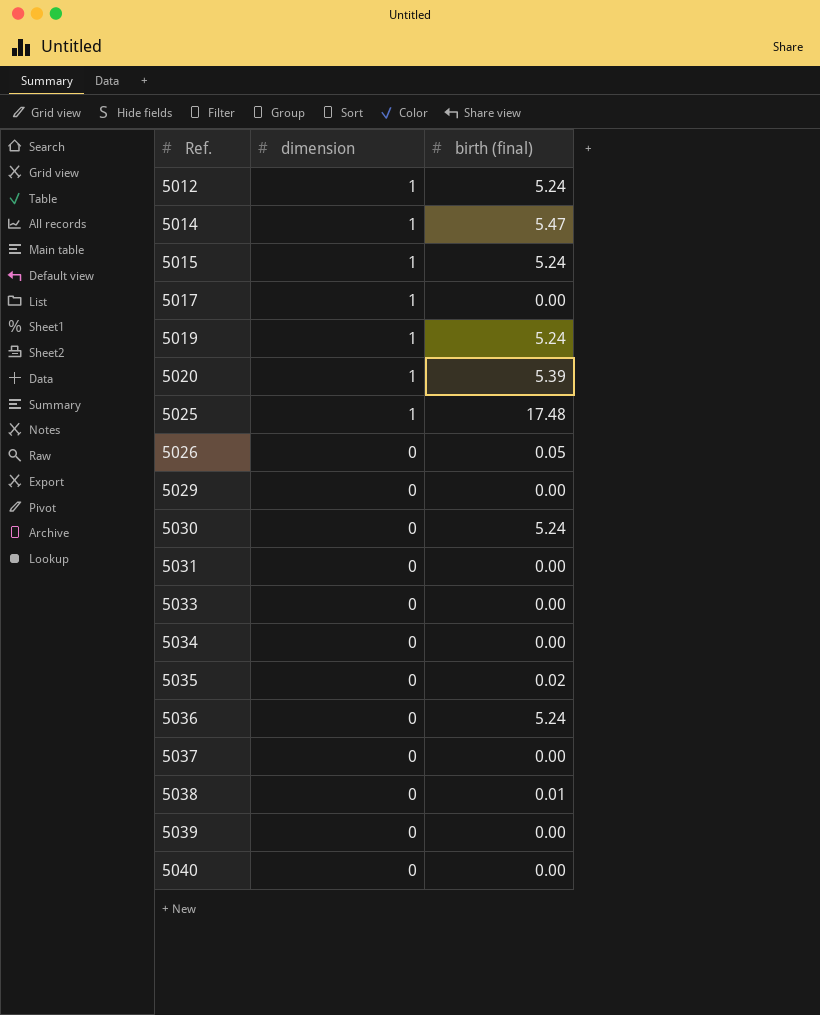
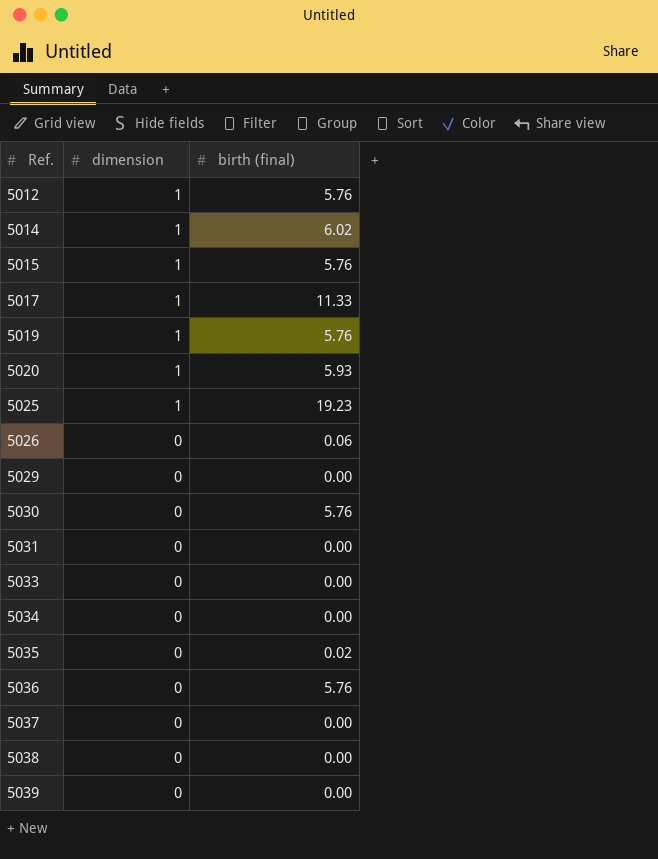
row 5040: 0 | 0.00 -> none
5012 | birth (final): 5.24 -> 5.76
5014 | birth (final): 5.47 -> 6.02
5015 | birth (final): 5.24 -> 5.76
5017 | birth (final): 0.00 -> 11.33
5019 | birth (final): 5.24 -> 5.76
5020 | birth (final): 5.39 -> 5.93
5025 | birth (final): 17.48 -> 19.23
5026 | birth (final): 0.05 -> 0.06
5030 | birth (final): 5.24 -> 5.76
5036 | birth (final): 5.24 -> 5.76
5038 | birth (final): 0.01 -> 0.00

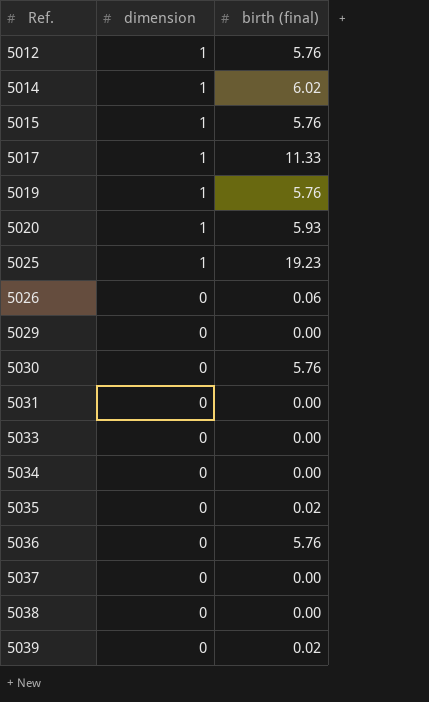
5039 | birth (final): 0.00 -> 0.02

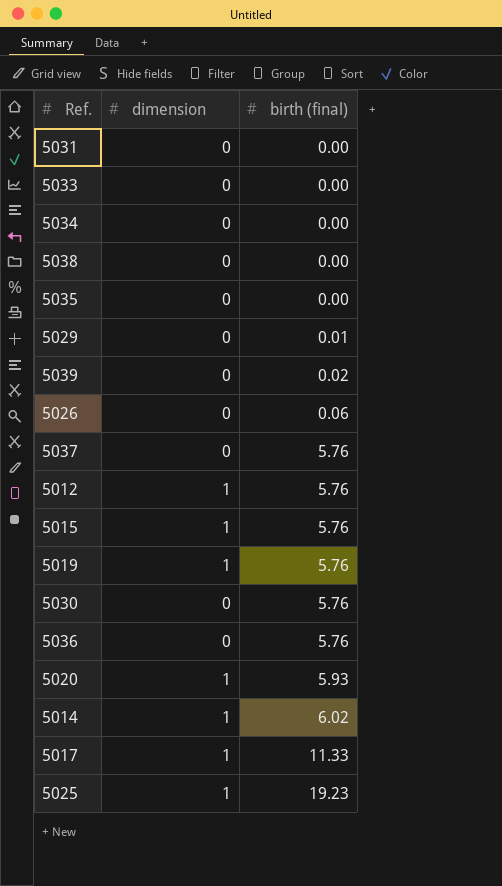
row order: Ref. ascending -> birth (final) ascending
5035 | birth (final): 0.02 -> 0.00
5029 | birth (final): 0.00 -> 0.01
5037 | birth (final): 0.00 -> 5.76

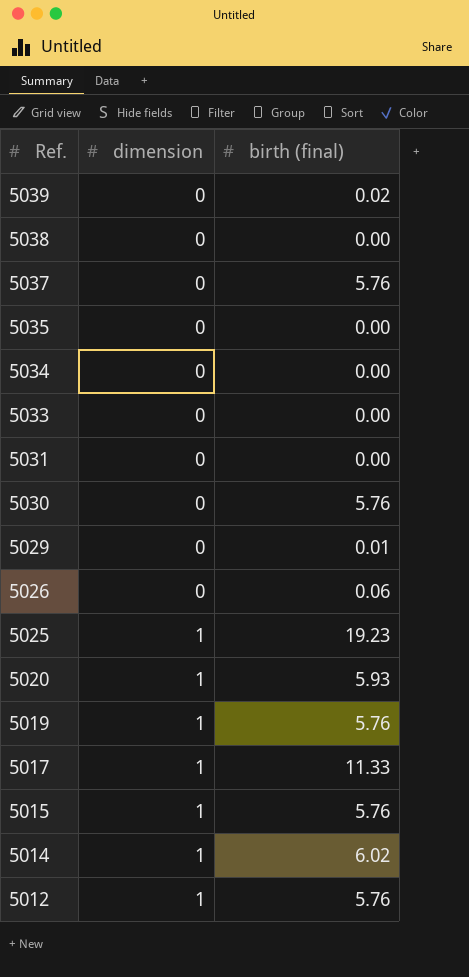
row order: birth (final) ascending -> Ref. descending
row 5036: 0 | 5.76 -> none

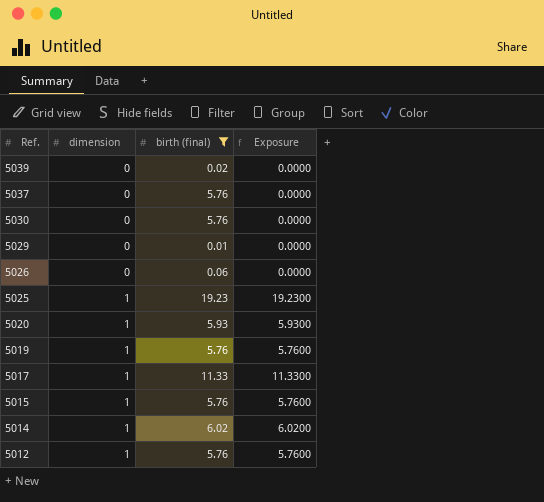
filter: none -> birth (final) != 0.00
column Exposure | formula: none -> [dimension] * [birth (final)]

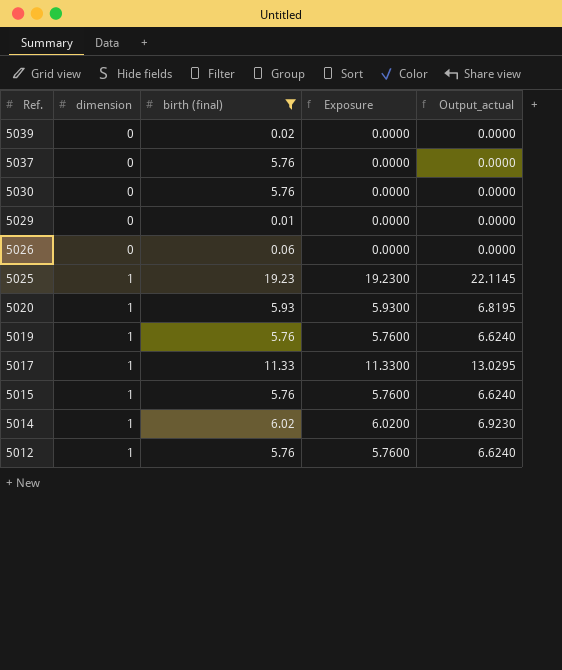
column Output_actual | formula: none -> [Exposure] * 1.15

